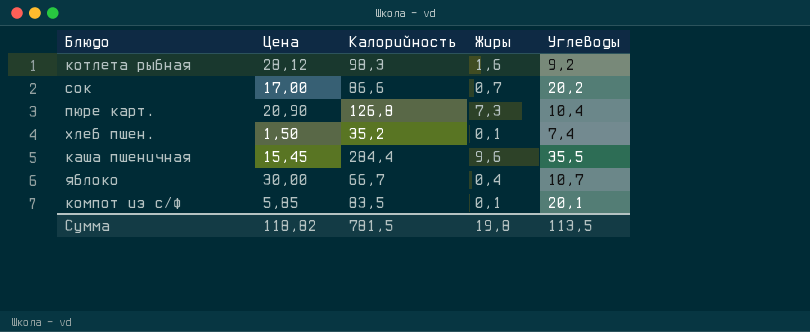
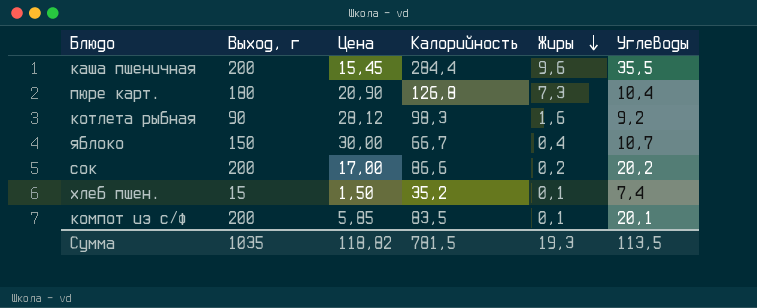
row order: none -> Жиры descending
column Выход, г | position: none -> 2
сок | Жиры: 0,7 -> 0,2
Сумма | Жиры: 19,8 -> 19,3

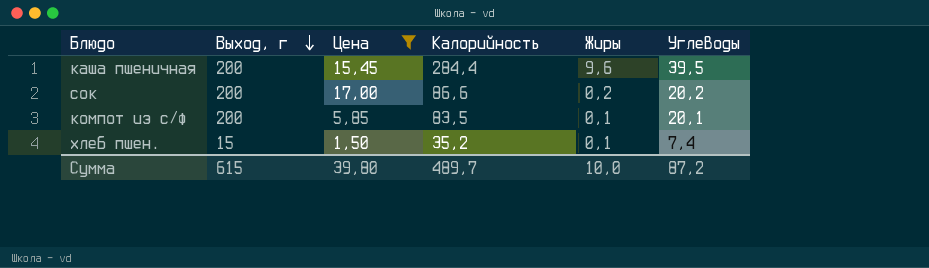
filter: none -> Цена <= 17,00
row order: Жиры descending -> Выход, г descending
каша пшеничная | Углеводы: 35,5 -> 39,5
Сумма | Выход, г: 1035 -> 615
Сумма | Цена: 118,82 -> 39,80
Сумма | Калорийность: 781,5 -> 489,7
Сумма | Жиры: 19,3 -> 10,0
Сумма | Углеводы: 113,5 -> 87,2

